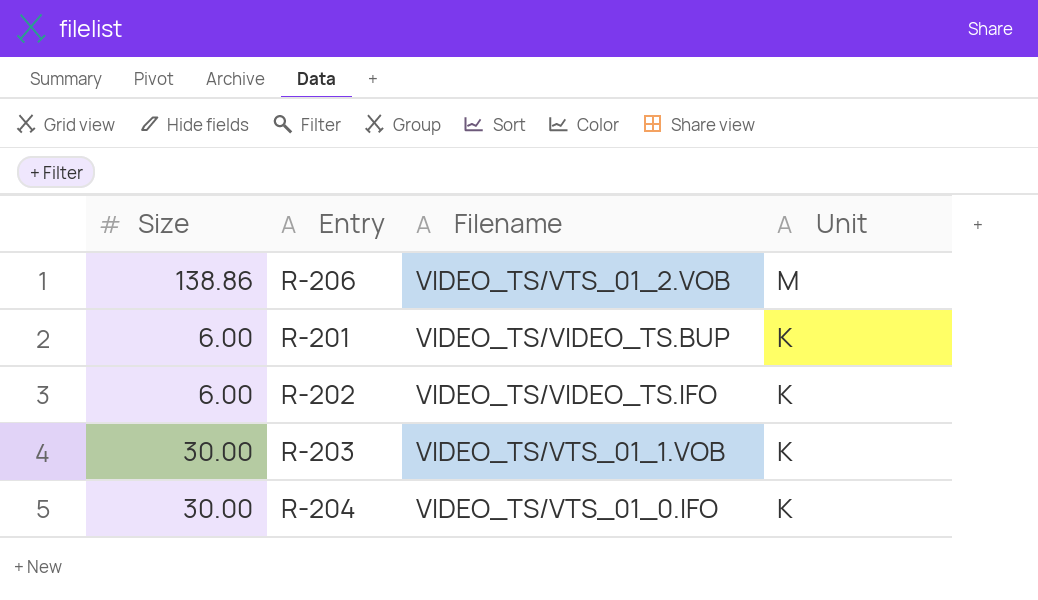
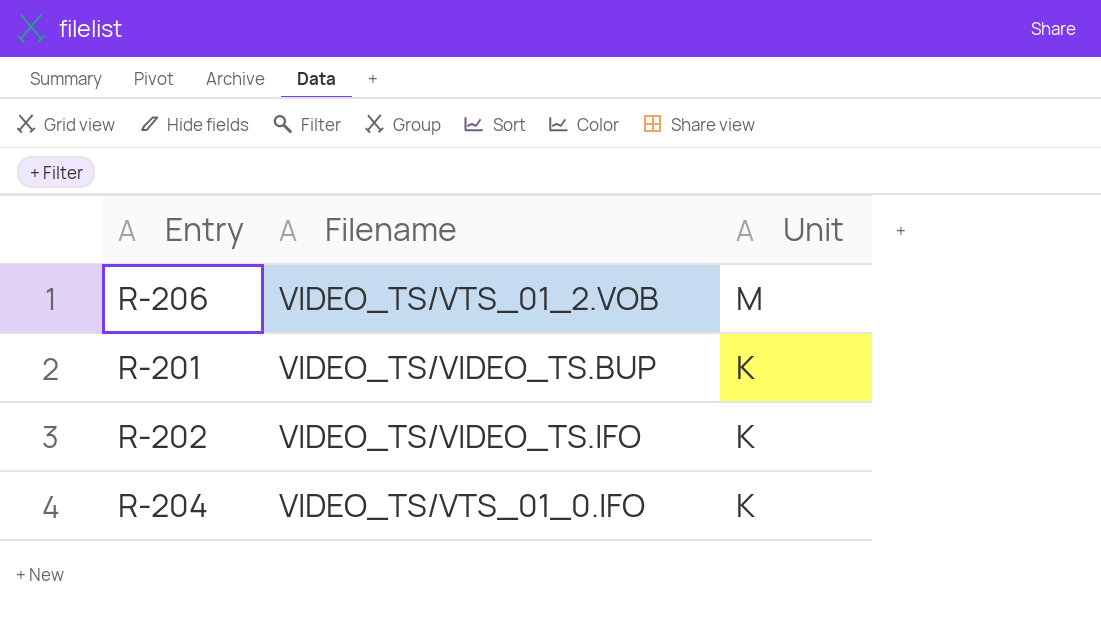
column Size | position: 1 -> none
row R-203: 30.00 | VIDEO_TS/VTS_01_1.VOB | K -> none

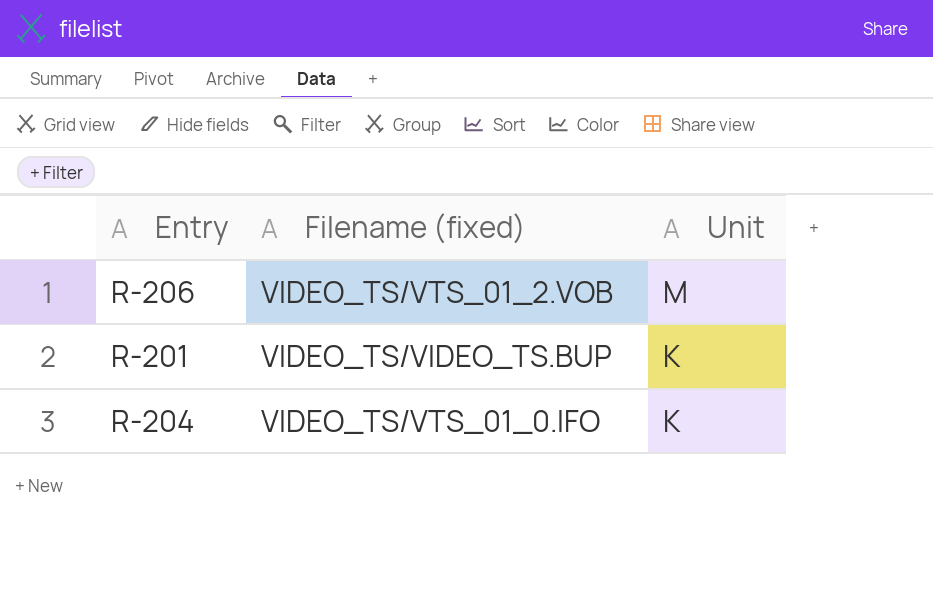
column name: Filename -> Filename (fixed)
row R-202: VIDEO_TS/VIDEO_TS.IFO | K -> none

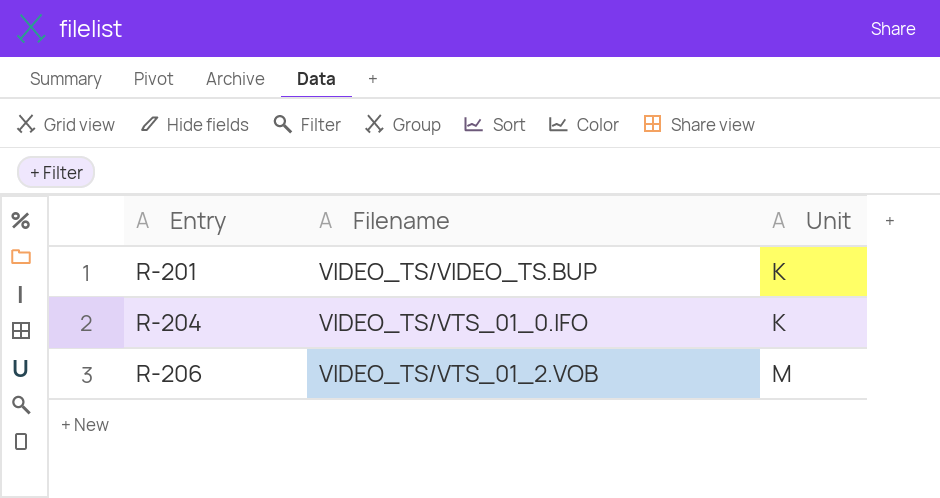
row order: Unit descending -> Entry ascending
column name: Filename (fixed) -> Filename

